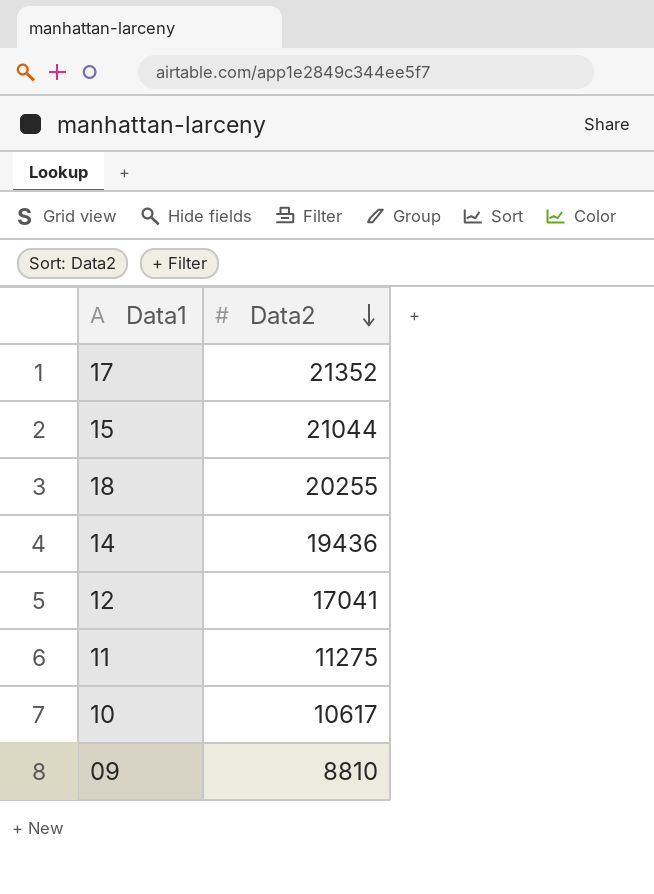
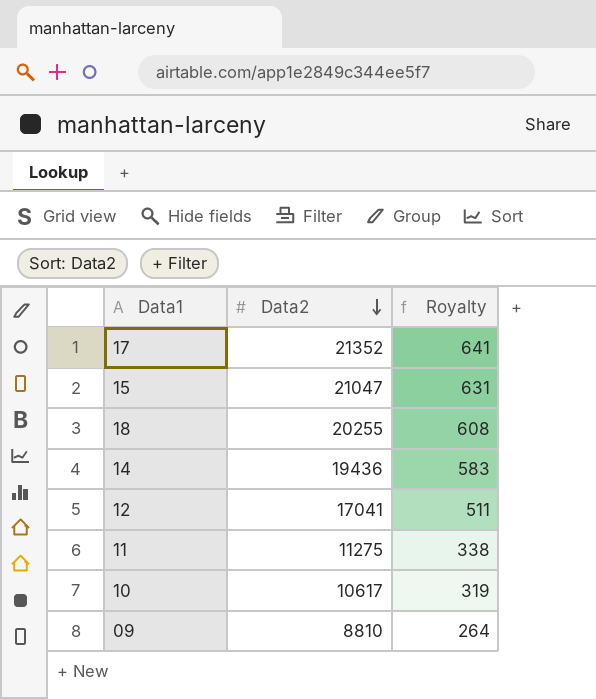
column Royalty | formula: none -> [Data2] * 0.03
15 | Data2: 21044 -> 21047

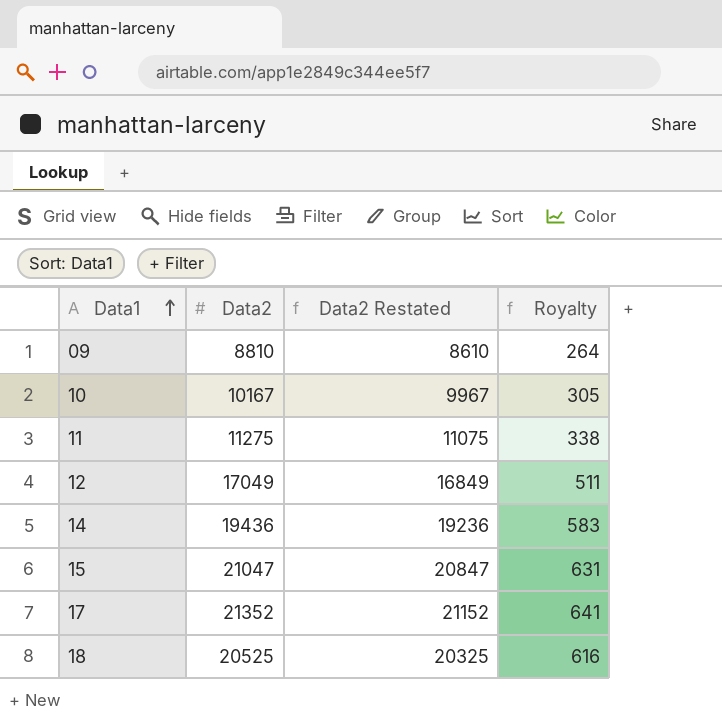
row order: Data2 descending -> Data1 ascending
column Data2 Restated | formula: none -> [Data2] - 200
10 | Data2: 10617 -> 10167
10 | Royalty: 319 -> 305
12 | Data2: 17041 -> 17049
18 | Data2: 20255 -> 20525
18 | Royalty: 608 -> 616

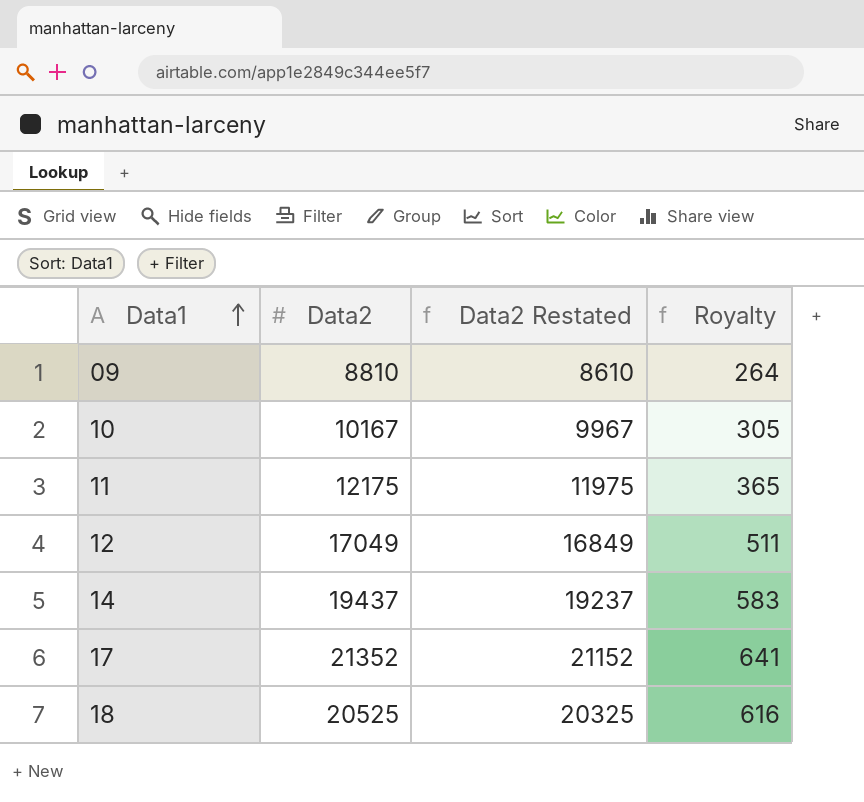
row 15: 21047 | 20847 | 631 -> none
11 | Data2: 11275 -> 12175
11 | Data2 Restated: 11075 -> 11975
11 | Royalty: 338 -> 365
14 | Data2: 19436 -> 19437
14 | Data2 Restated: 19236 -> 19237

